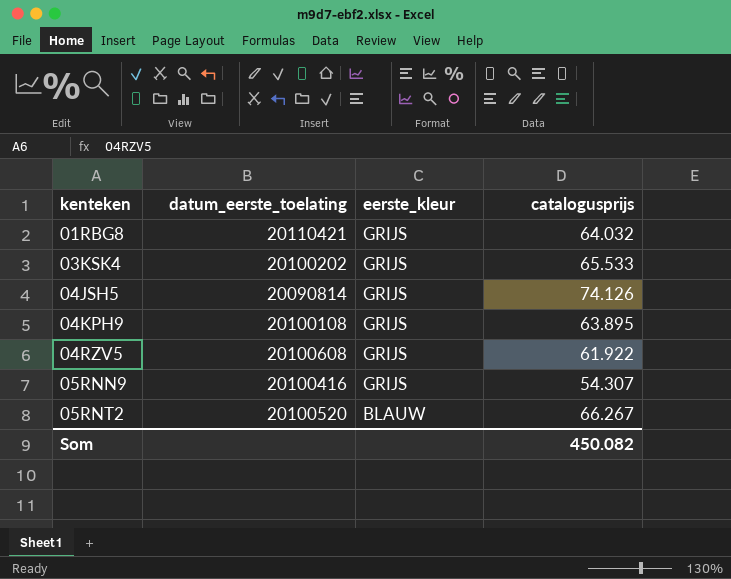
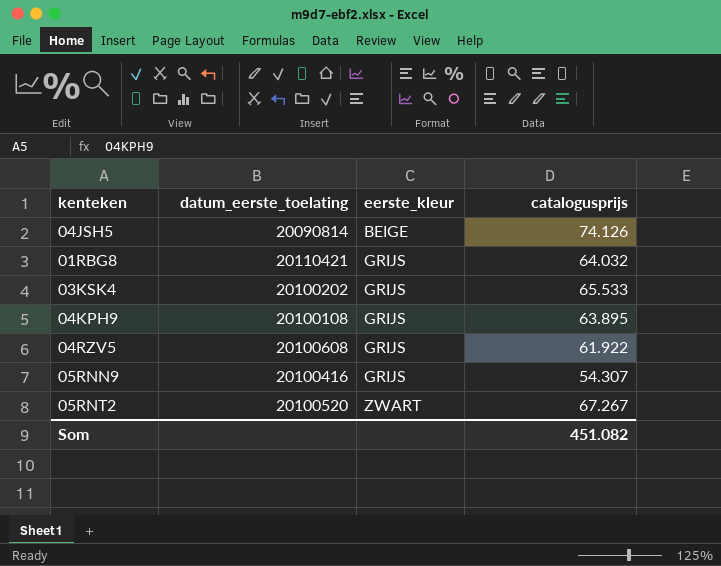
row order: kenteken ascending -> eerste_kleur ascending
04JSH5 | eerste_kleur: GRIJS -> BEIGE
05RNT2 | eerste_kleur: BLAUW -> ZWART
05RNT2 | catalogusprijs: 66.267 -> 67.267
Som | catalogusprijs: 450.082 -> 451.082

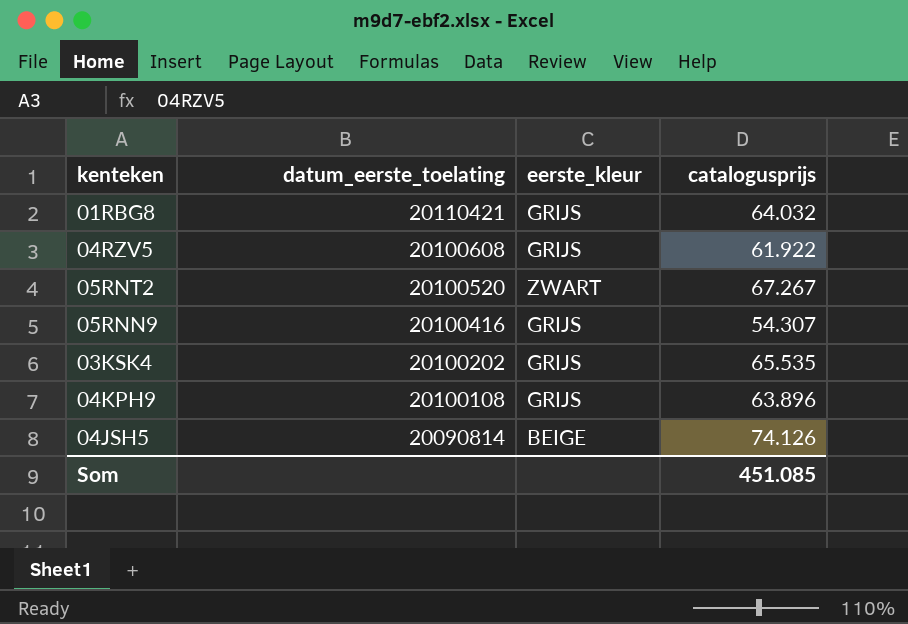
row order: eerste_kleur ascending -> datum_eerste_toelating descending
03KSK4 | catalogusprijs: 65.533 -> 65.535
04KPH9 | catalogusprijs: 63.895 -> 63.896
Som | catalogusprijs: 451.082 -> 451.085

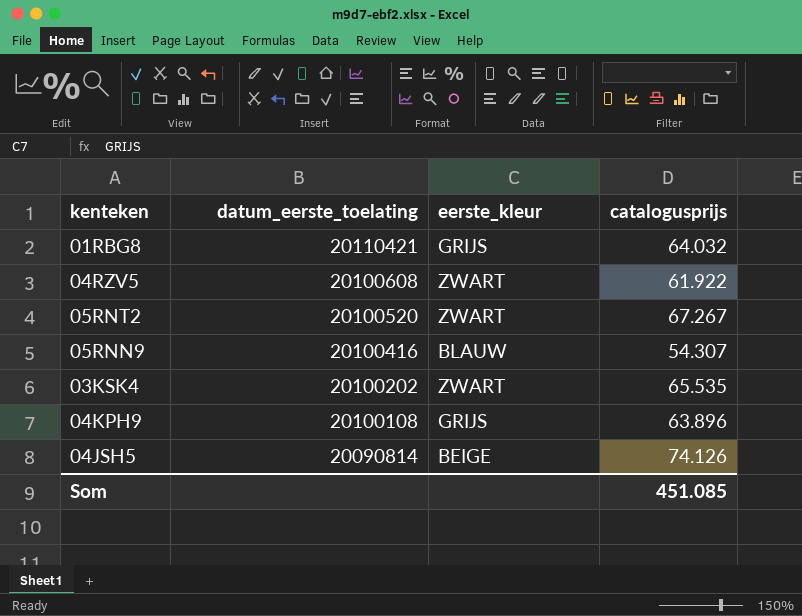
04RZV5 | eerste_kleur: GRIJS -> ZWART
05RNN9 | eerste_kleur: GRIJS -> BLAUW
03KSK4 | eerste_kleur: GRIJS -> ZWART

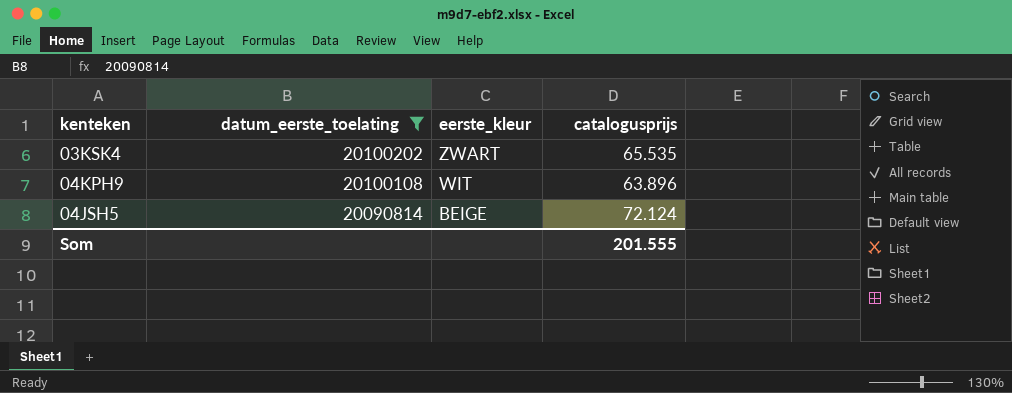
filter: none -> datum_eerste_toelating <= 20100202
04KPH9 | eerste_kleur: GRIJS -> WIT
04JSH5 | catalogusprijs: 74.126 -> 72.124
Som | catalogusprijs: 451.085 -> 201.555

